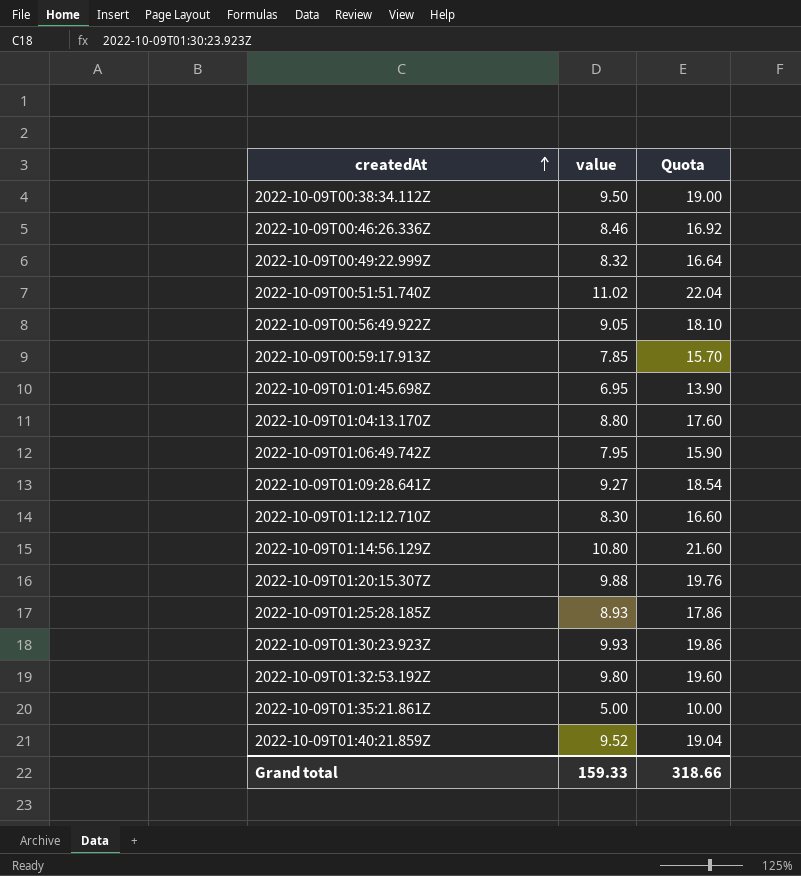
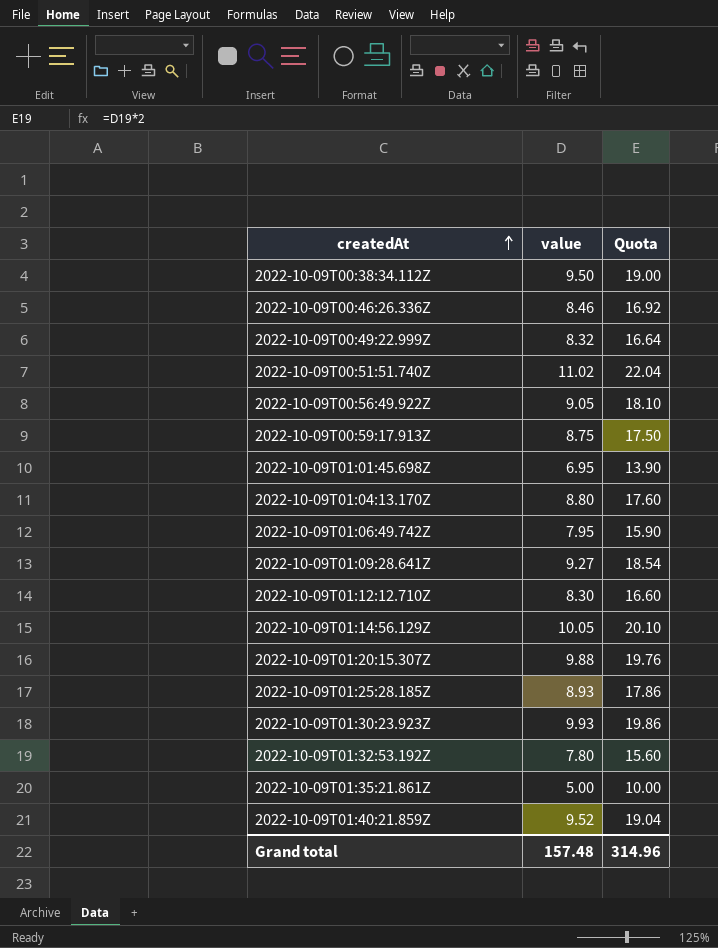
2022-10-09T00:59:17.913Z | value: 7.85 -> 8.75
2022-10-09T00:59:17.913Z | Quota: 15.70 -> 17.50
2022-10-09T01:14:56.129Z | value: 10.80 -> 10.05
2022-10-09T01:14:56.129Z | Quota: 21.60 -> 20.10
2022-10-09T01:32:53.192Z | value: 9.80 -> 7.80
2022-10-09T01:32:53.192Z | Quota: 19.60 -> 15.60
Grand total | value: 159.33 -> 157.48
Grand total | Quota: 318.66 -> 314.96

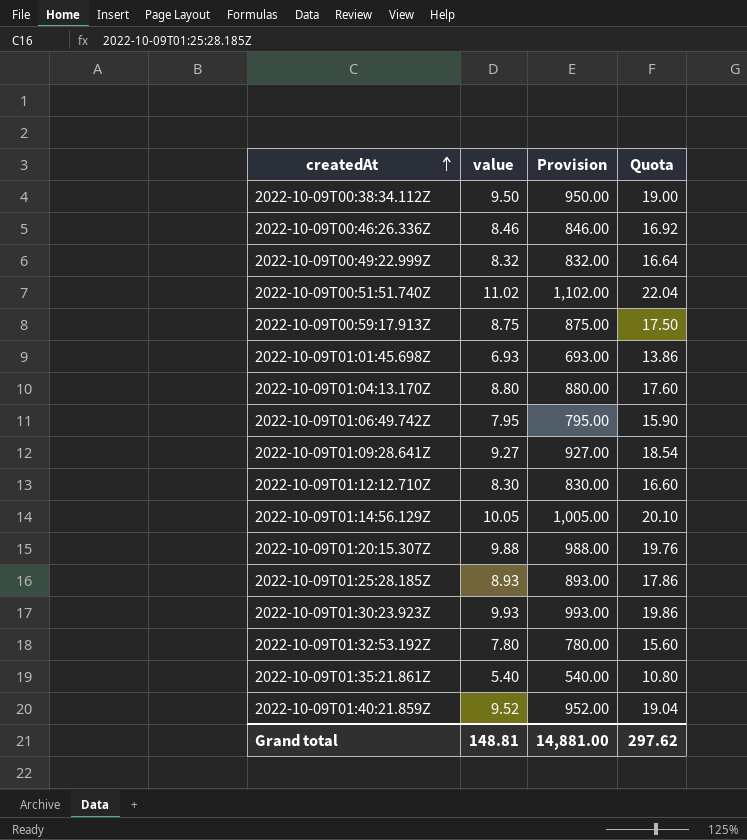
column Provision | formula: none -> [value] * 100
row 2022-10-09T00:56:49.922Z: 9.05 | 18.10 -> none
2022-10-09T01:01:45.698Z | value: 6.95 -> 6.93
2022-10-09T01:01:45.698Z | Quota: 13.90 -> 13.86
2022-10-09T01:35:21.861Z | value: 5.00 -> 5.40
2022-10-09T01:35:21.861Z | Quota: 10.00 -> 10.80
Grand total | value: 157.48 -> 148.81
Grand total | Quota: 314.96 -> 297.62

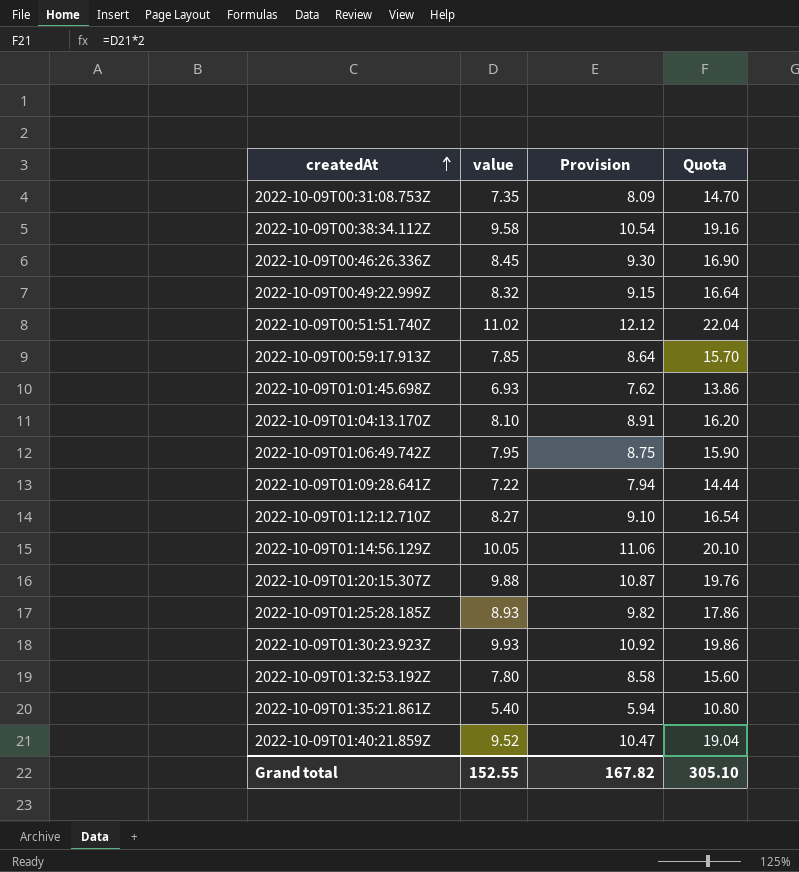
column Provision | formula: [value] * 100 -> [value] * 1.1
row 2022-10-09T00:31:08.753Z: none -> 7.35 | 8.09 | 14.70
2022-10-09T00:38:34.112Z | value: 9.50 -> 9.58
2022-10-09T00:38:34.112Z | Quota: 19.00 -> 19.16
2022-10-09T00:46:26.336Z | value: 8.46 -> 8.45
2022-10-09T00:46:26.336Z | Quota: 16.92 -> 16.90
2022-10-09T00:59:17.913Z | value: 8.75 -> 7.85
2022-10-09T00:59:17.913Z | Quota: 17.50 -> 15.70
2022-10-09T01:04:13.170Z | value: 8.80 -> 8.10
2022-10-09T01:04:13.170Z | Quota: 17.60 -> 16.20
2022-10-09T01:09:28.641Z | value: 9.27 -> 7.22
2022-10-09T01:09:28.641Z | Quota: 18.54 -> 14.44
2022-10-09T01:12:12.710Z | value: 8.30 -> 8.27
2022-10-09T01:12:12.710Z | Quota: 16.60 -> 16.54
Grand total | value: 148.81 -> 152.55
Grand total | Provision: 14,881.00 -> 167.82
Grand total | Quota: 297.62 -> 305.10

